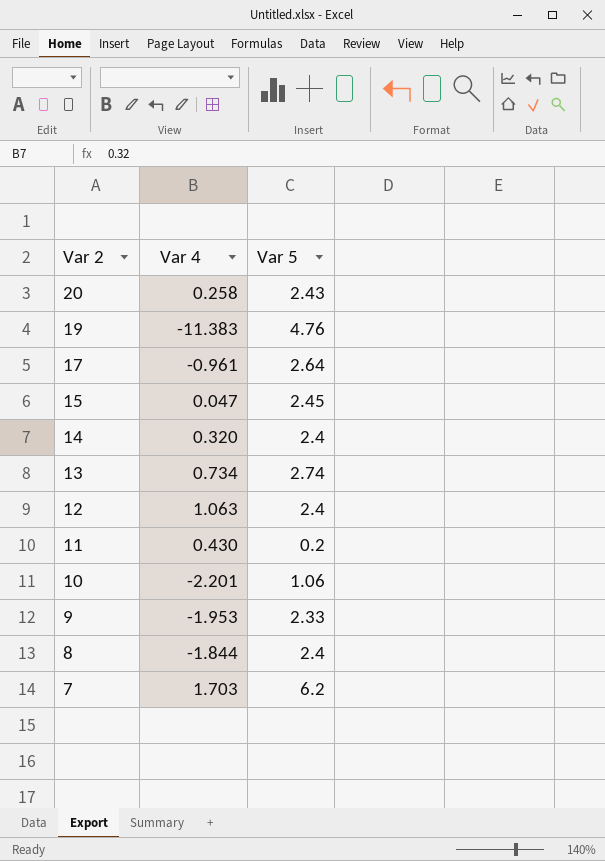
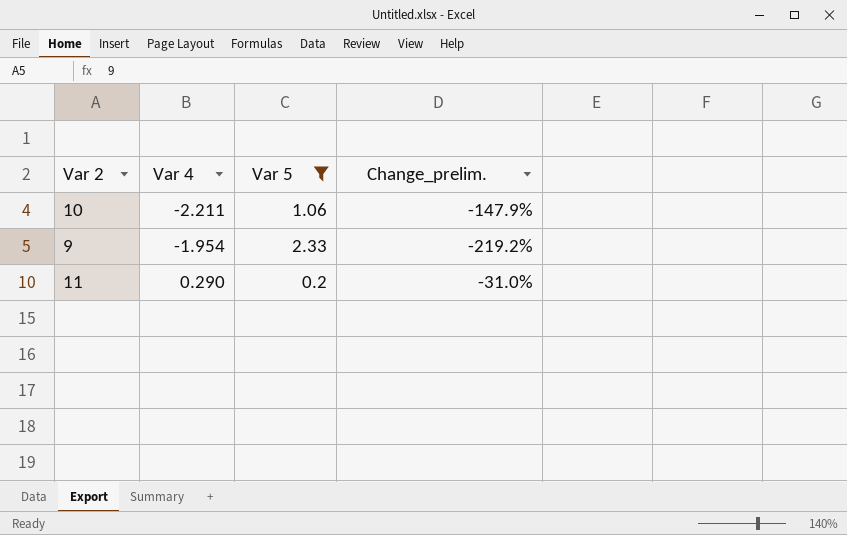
filter: none -> Var 5 <= 2.33
row order: Var 2 descending -> Var 4 ascending
column Change_prelim. | formula: none -> ([Var 5] - [Var 4]) / [Var 4]
10 | Var 4: -2.201 -> -2.211
9 | Var 4: -1.953 -> -1.954
11 | Var 4: 0.430 -> 0.290

